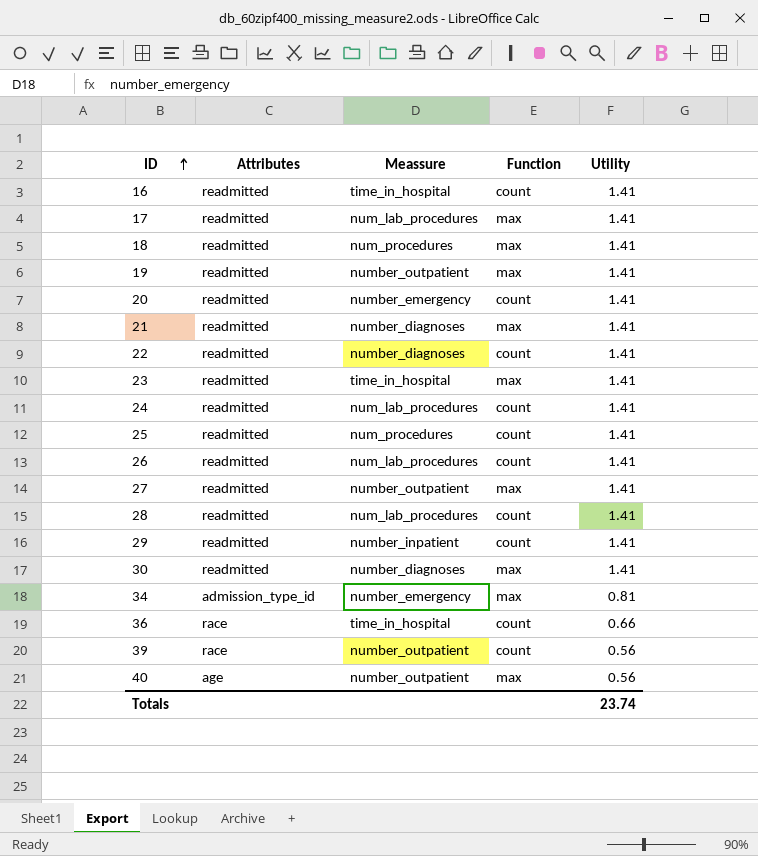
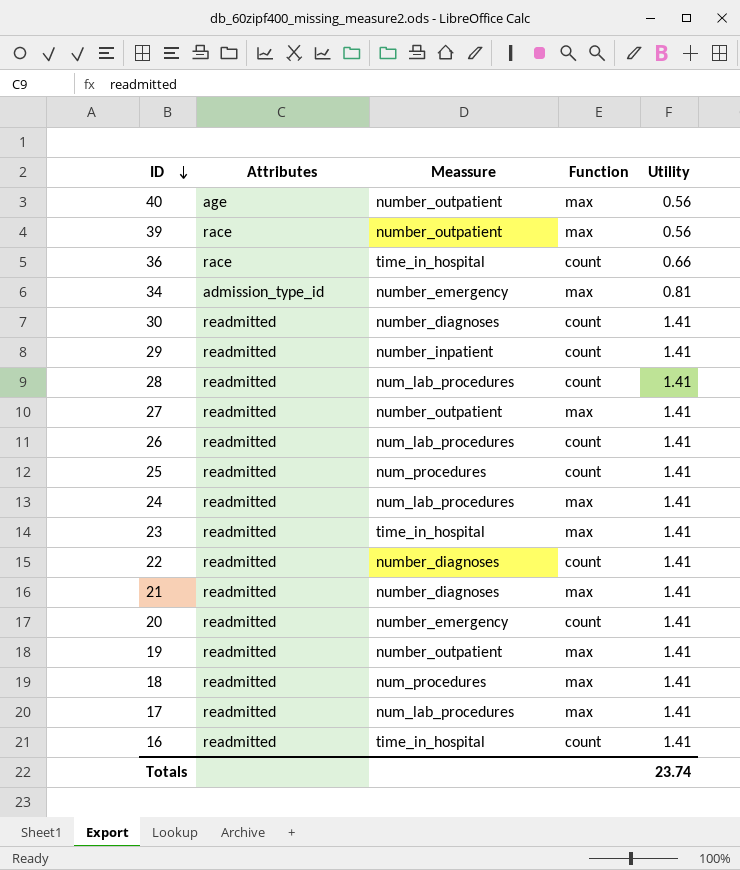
row order: ID ascending -> ID descending
39 | Function: count -> max
30 | Function: max -> count
24 | Function: count -> max

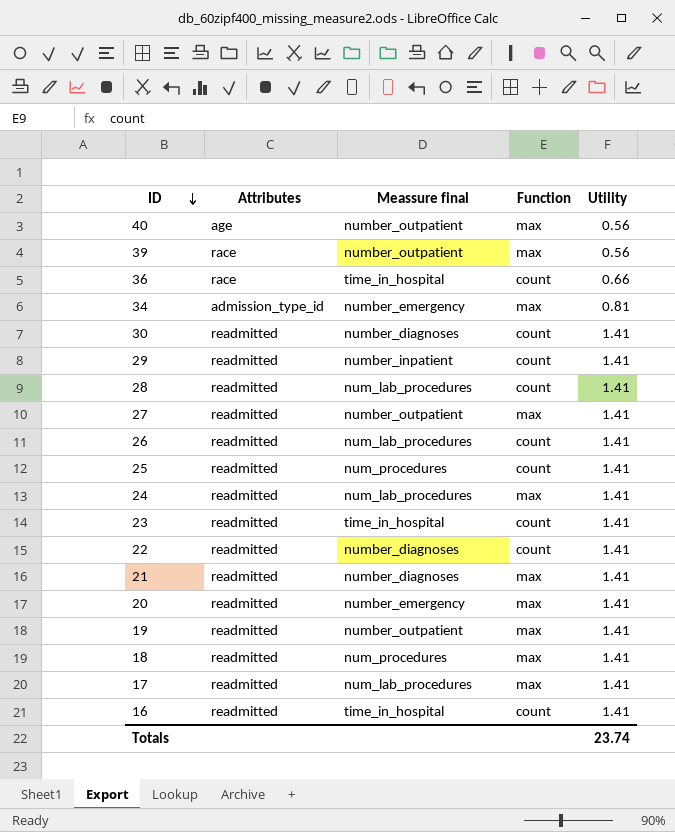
column name: Meassure -> Meassure final
23 | Function: max -> count
20 | Function: count -> max

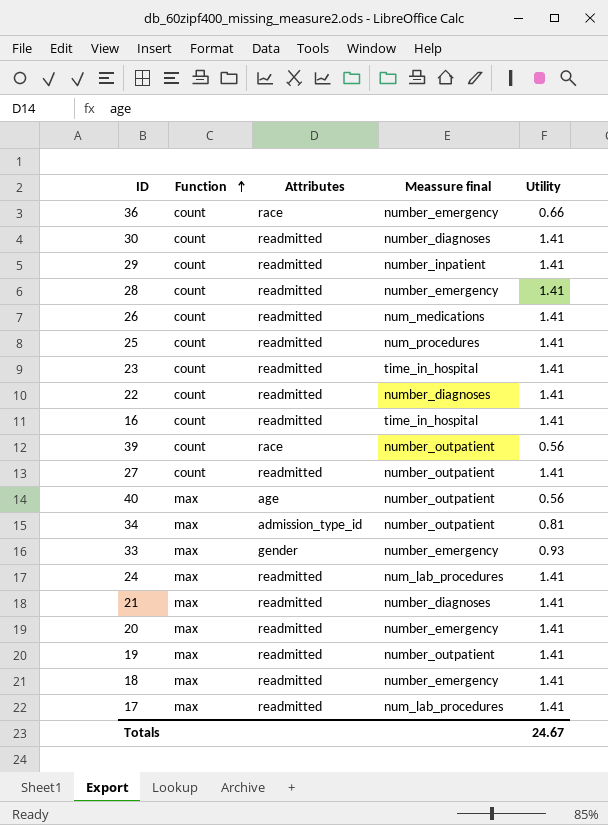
row order: ID descending -> Function ascending
column Function | position: 4 -> 2
36 | Meassure final: time_in_hospital -> number_emergency
28 | Meassure final: num_lab_procedures -> number_emergency
26 | Meassure final: num_lab_procedures -> num_medications
39 | Function: max -> count
27 | Function: max -> count
34 | Meassure final: number_emergency -> number_outpatient
row 33: none -> max | gender | number_emergency | 0.93
18 | Meassure final: num_procedures -> number_emergency
Totals | Utility: 23.74 -> 24.67

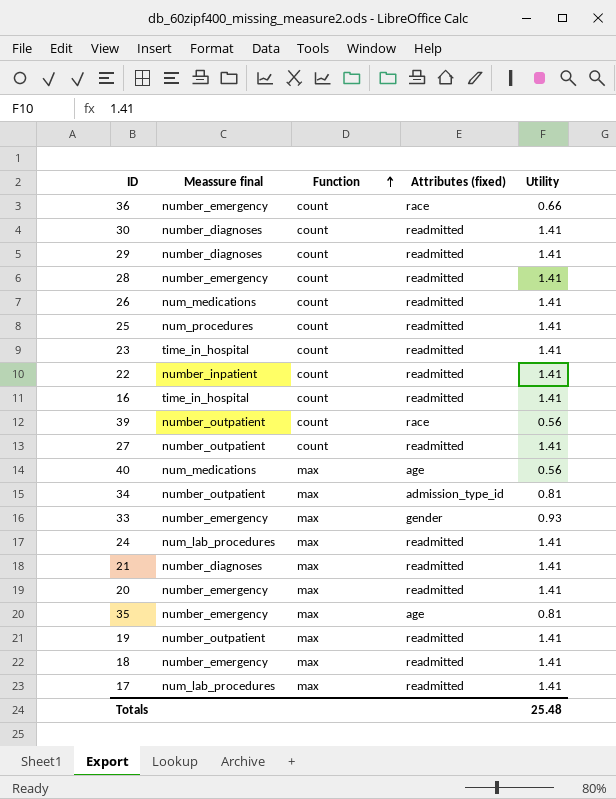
column Meassure final | position: 4 -> 2
column name: Attributes -> Attributes (fixed)
29 | Meassure final: number_inpatient -> number_diagnoses
22 | Meassure final: number_diagnoses -> number_inpatient
40 | Meassure final: number_outpatient -> num_medications
row 35: none -> number_emergency | max | age | 0.81
Totals | Utility: 24.67 -> 25.48

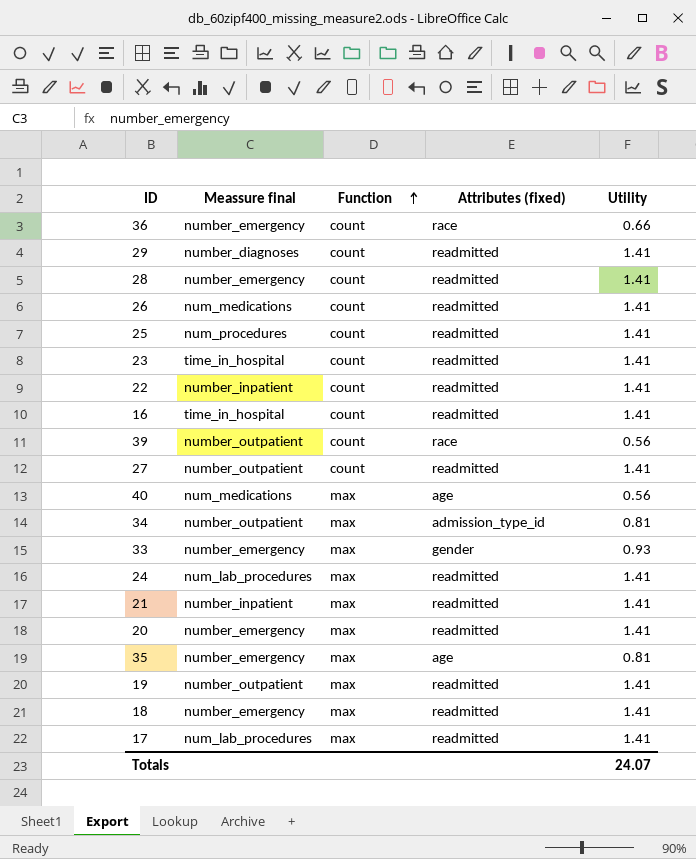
row 30: number_diagnoses | count | readmitted | 1.41 -> none
21 | Meassure final: number_diagnoses -> number_inpatient
Totals | Utility: 25.48 -> 24.07

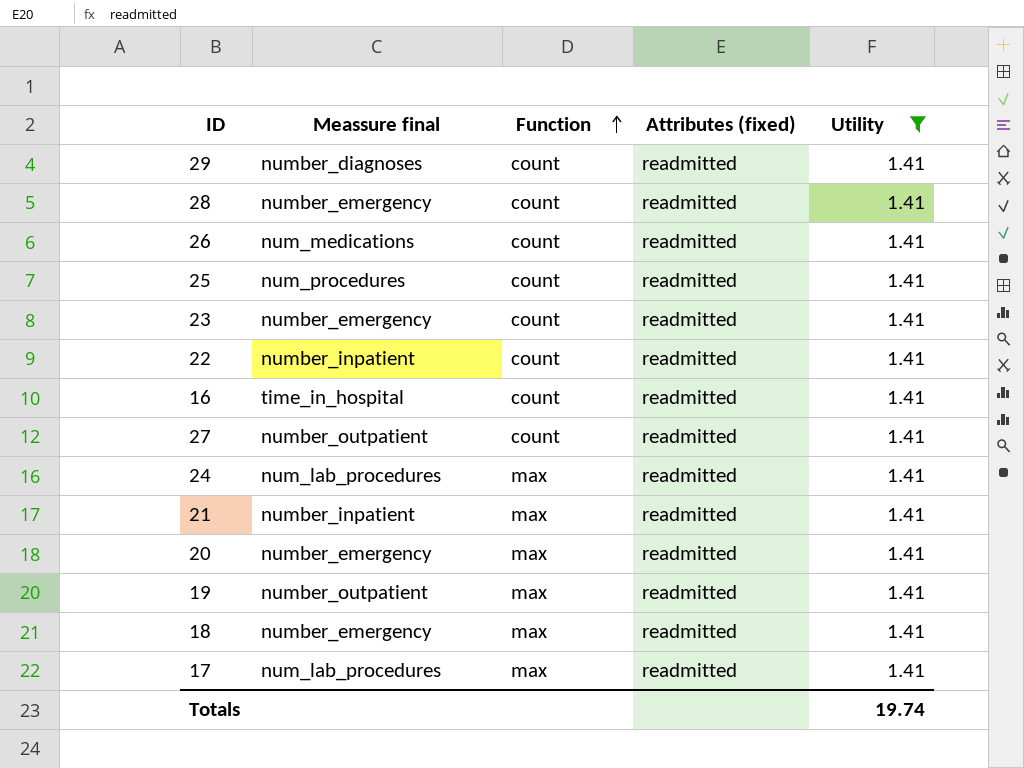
filter: none -> Utility = 1.41
23 | Meassure final: time_in_hospital -> number_emergency
Totals | Utility: 24.07 -> 19.74

